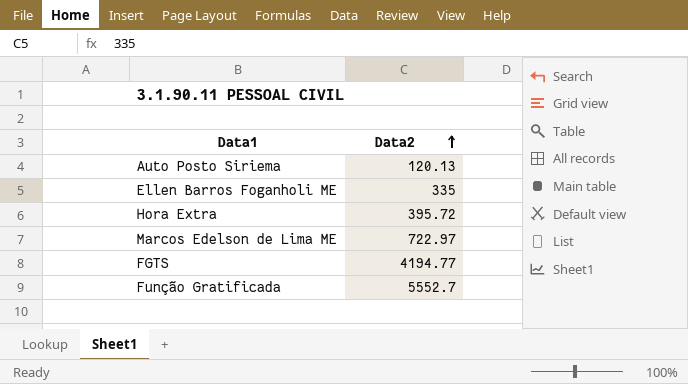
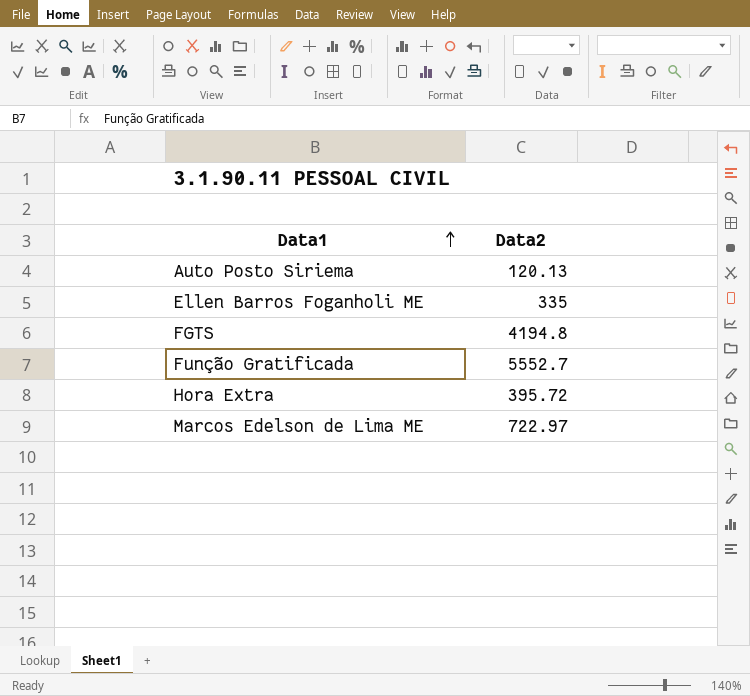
row order: Data2 ascending -> Data1 ascending
FGTS | Data2: 4194.77 -> 4194.8

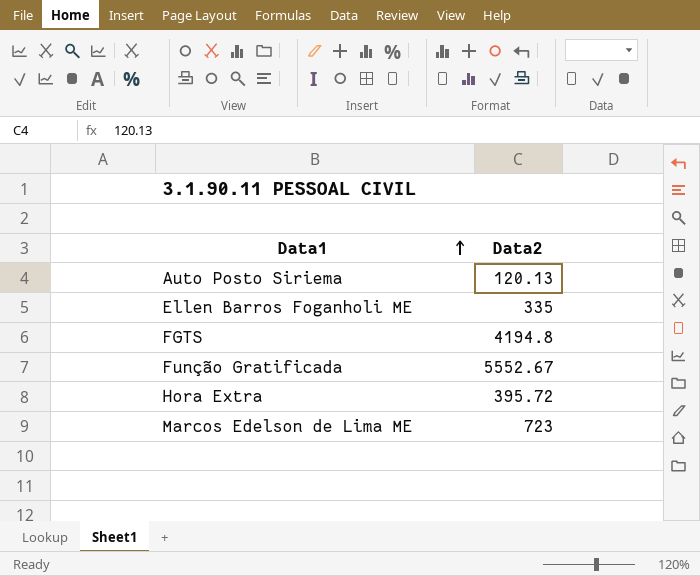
Função Gratificada | Data2: 5552.7 -> 5552.67
Marcos Edelson de Lima ME | Data2: 722.97 -> 723

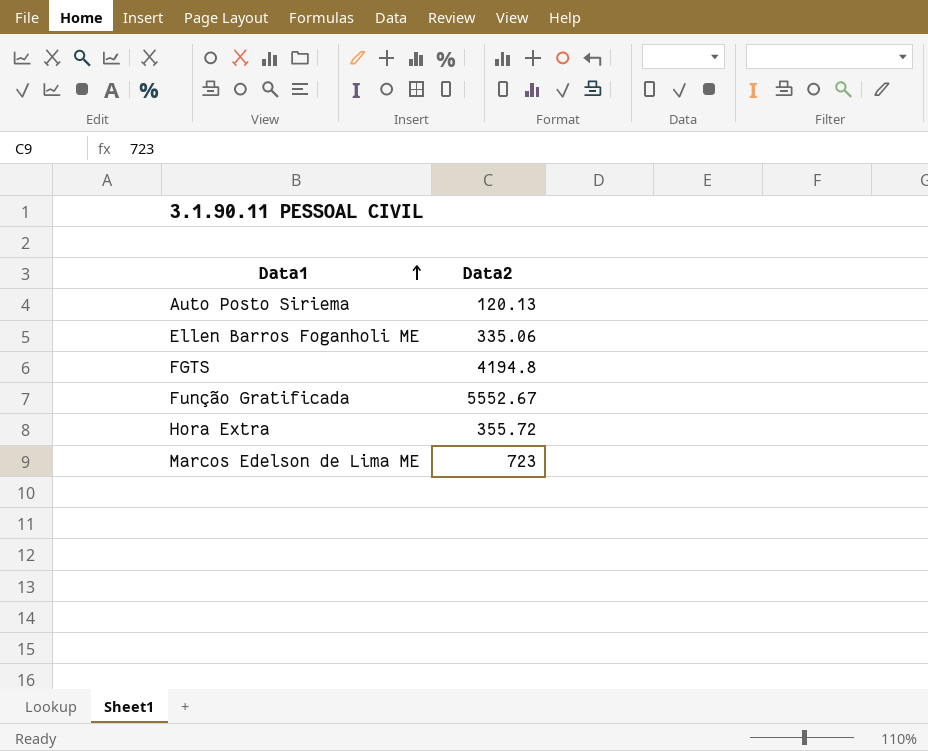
Ellen Barros Foganholi ME | Data2: 335 -> 335.06
Hora Extra | Data2: 395.72 -> 355.72

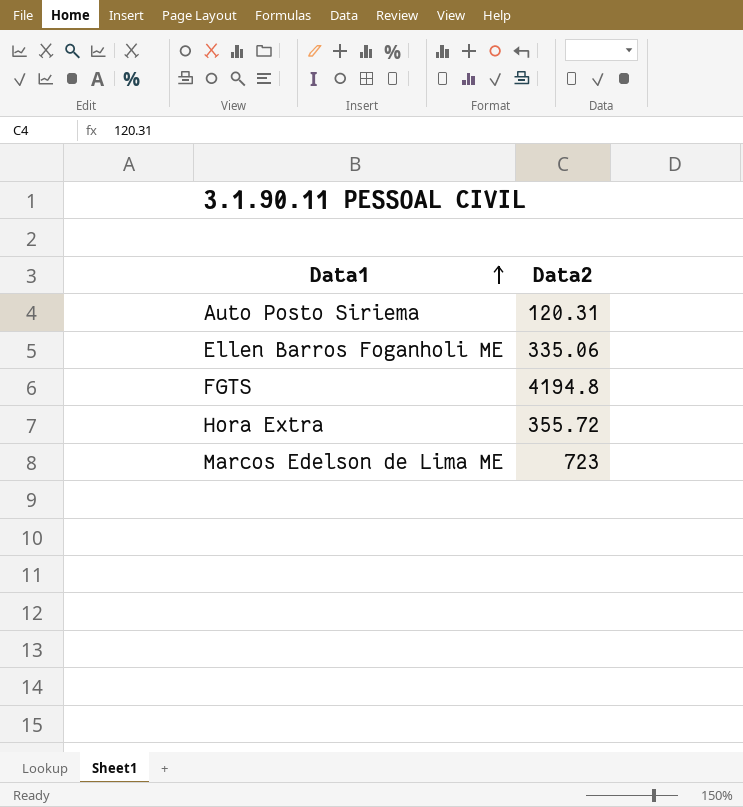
row Função Gratificada: 5552.67 -> none
Auto Posto Siriema | Data2: 120.13 -> 120.31

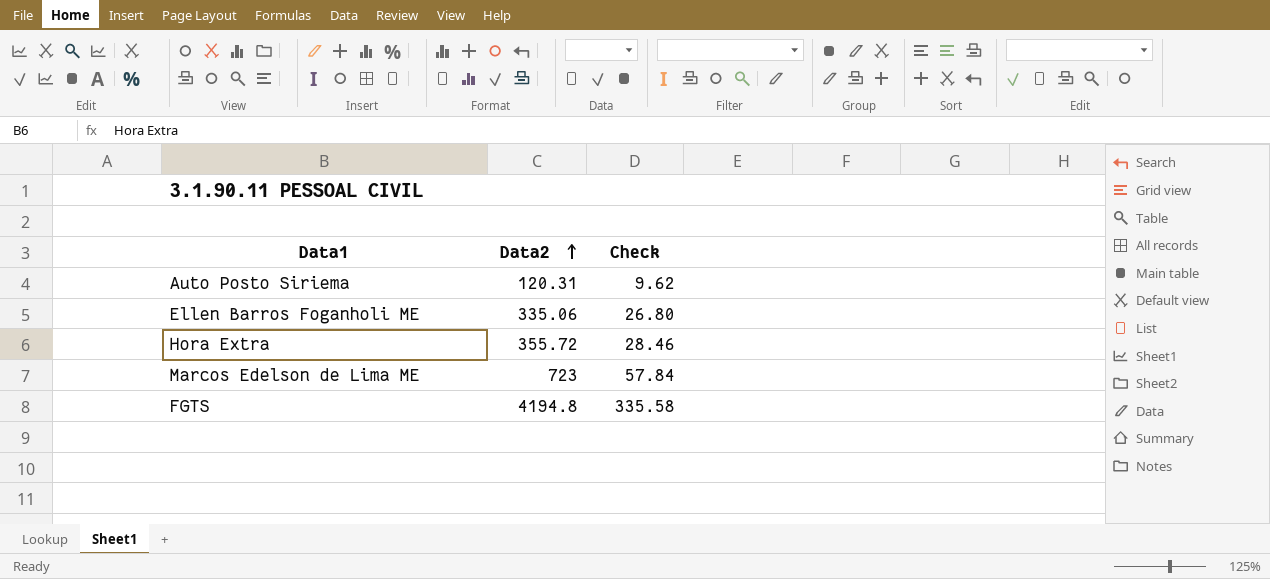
row order: Data1 ascending -> Data2 ascending
column Check | formula: none -> [Data2] * 0.08

